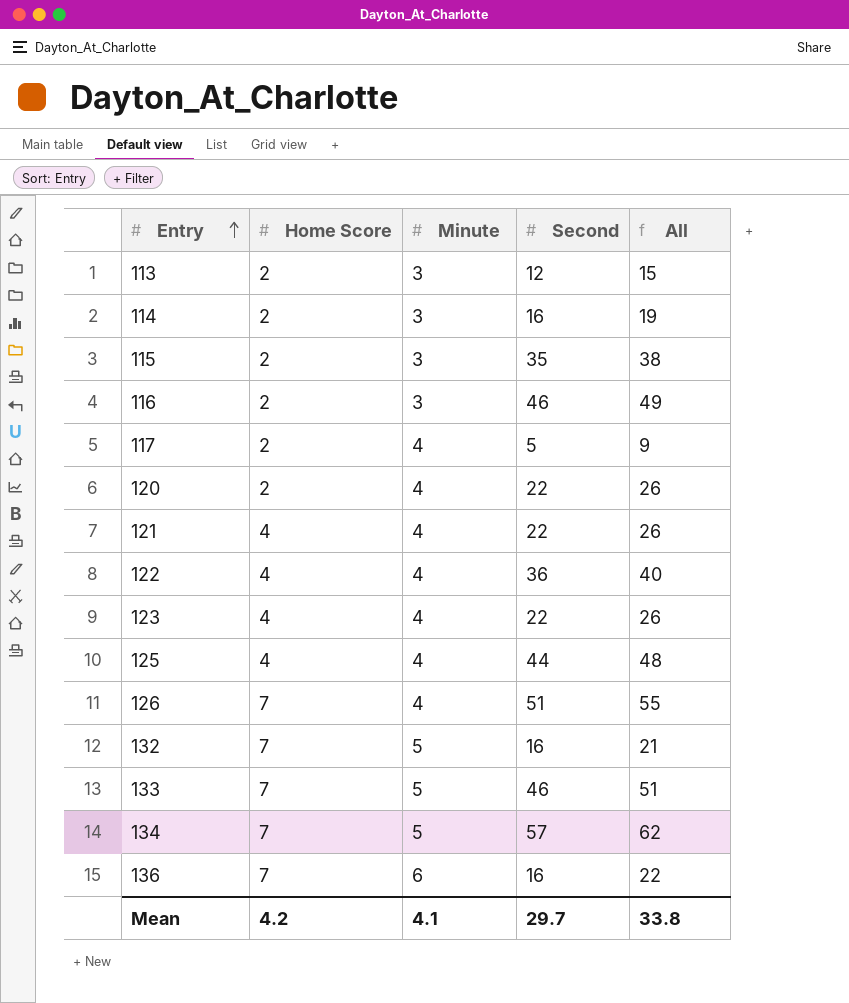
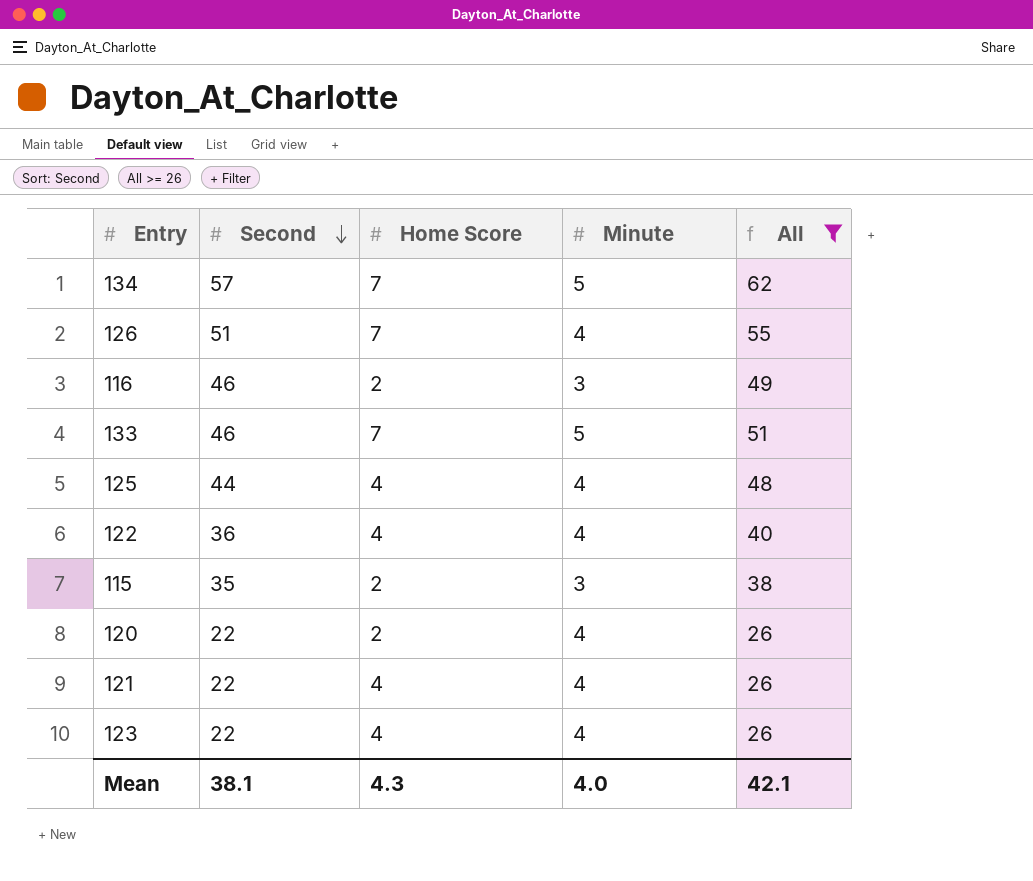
filter: none -> All >= 26
row order: Entry ascending -> Second descending
column Second | position: 4 -> 2
Mean | Second: 29.7 -> 38.1
Mean | Home Score: 4.2 -> 4.3
Mean | Minute: 4.1 -> 4.0
Mean | All: 33.8 -> 42.1

